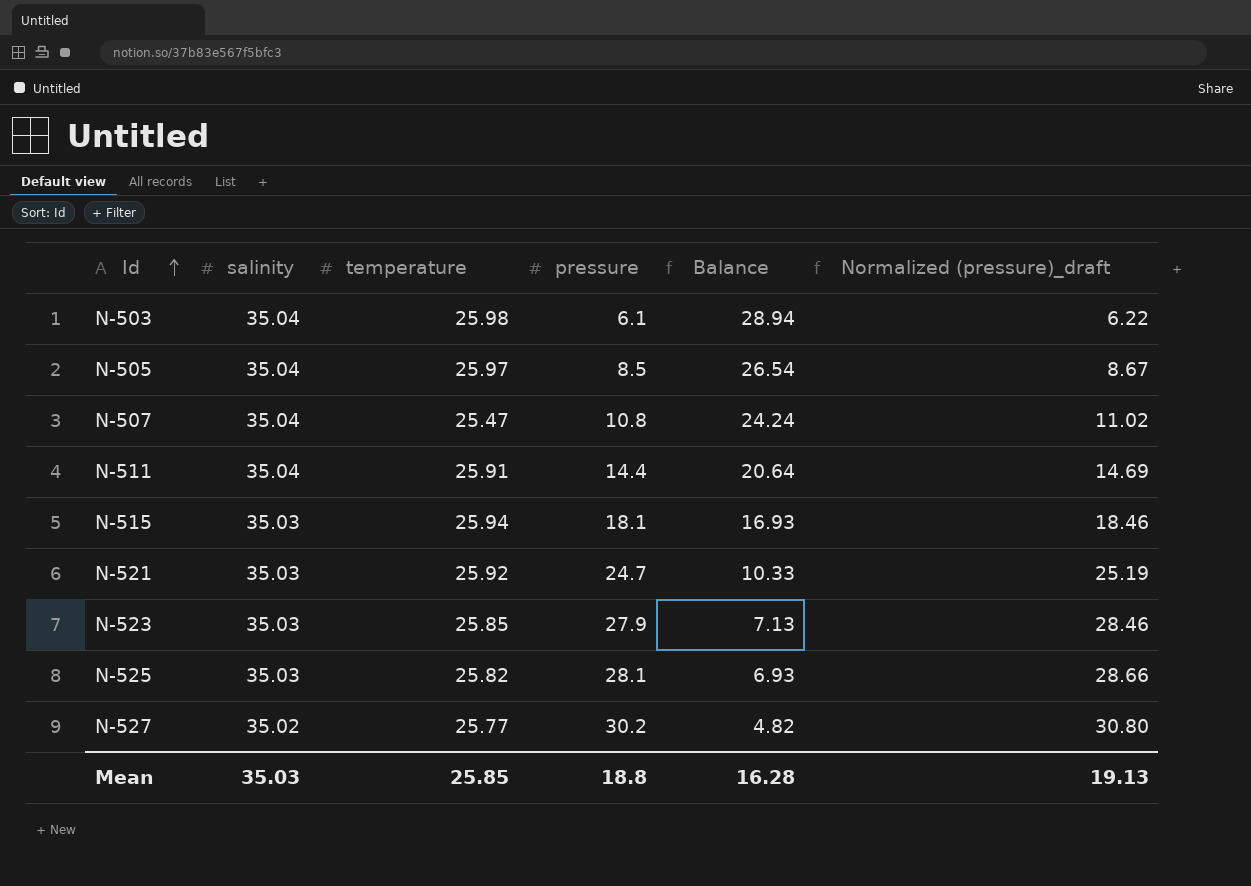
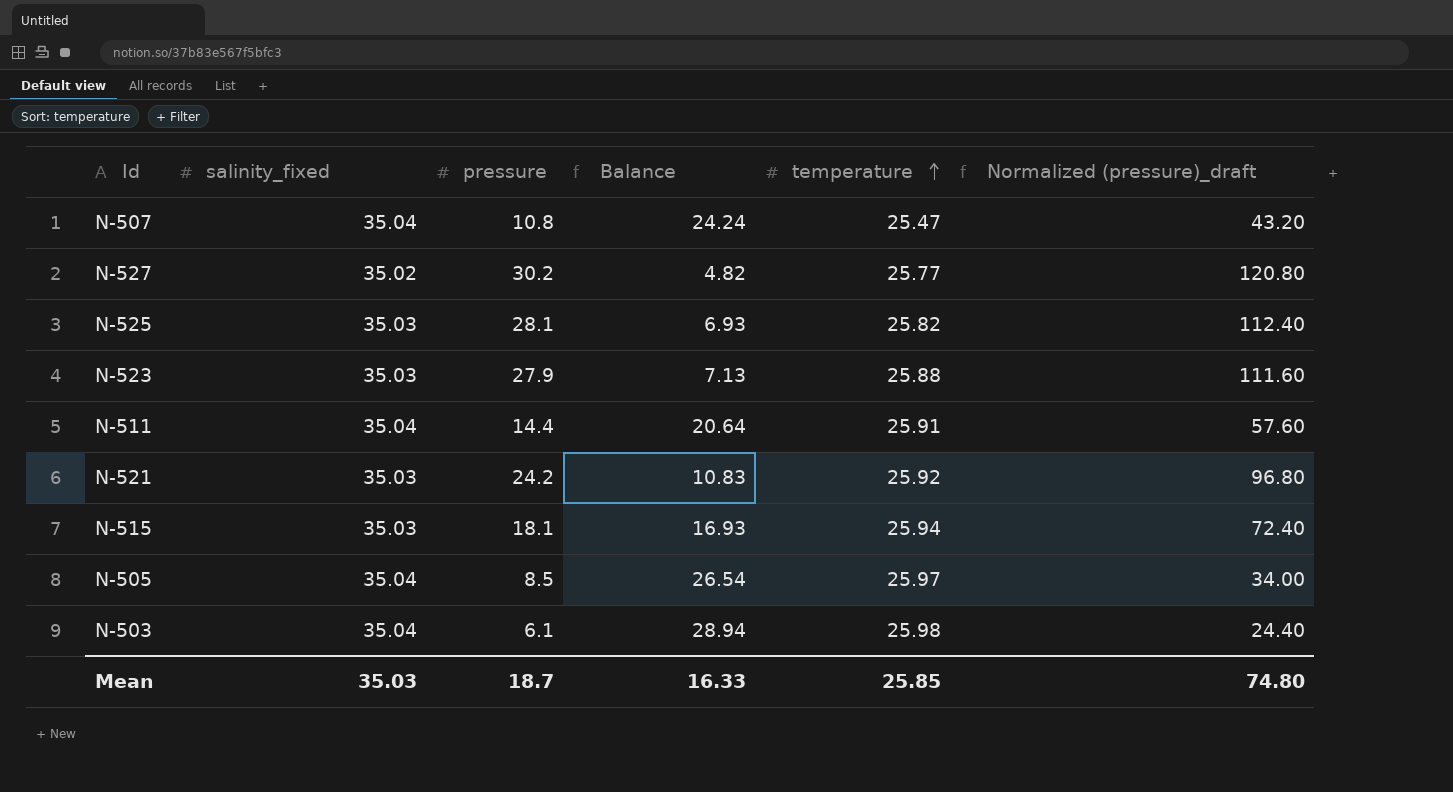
row order: Id ascending -> temperature ascending
column name: salinity -> salinity_fixed
column temperature | position: 3 -> 5
column Normalized (pressure)_draft | formula: [pressure] * 1.02 -> [pressure] * 4
N-523 | temperature: 25.85 -> 25.88
N-521 | pressure: 24.7 -> 24.2
N-521 | Balance: 10.33 -> 10.83
Mean | pressure: 18.8 -> 18.7
Mean | Balance: 16.28 -> 16.33
Mean | Normalized (pressure)_draft: 19.13 -> 74.80

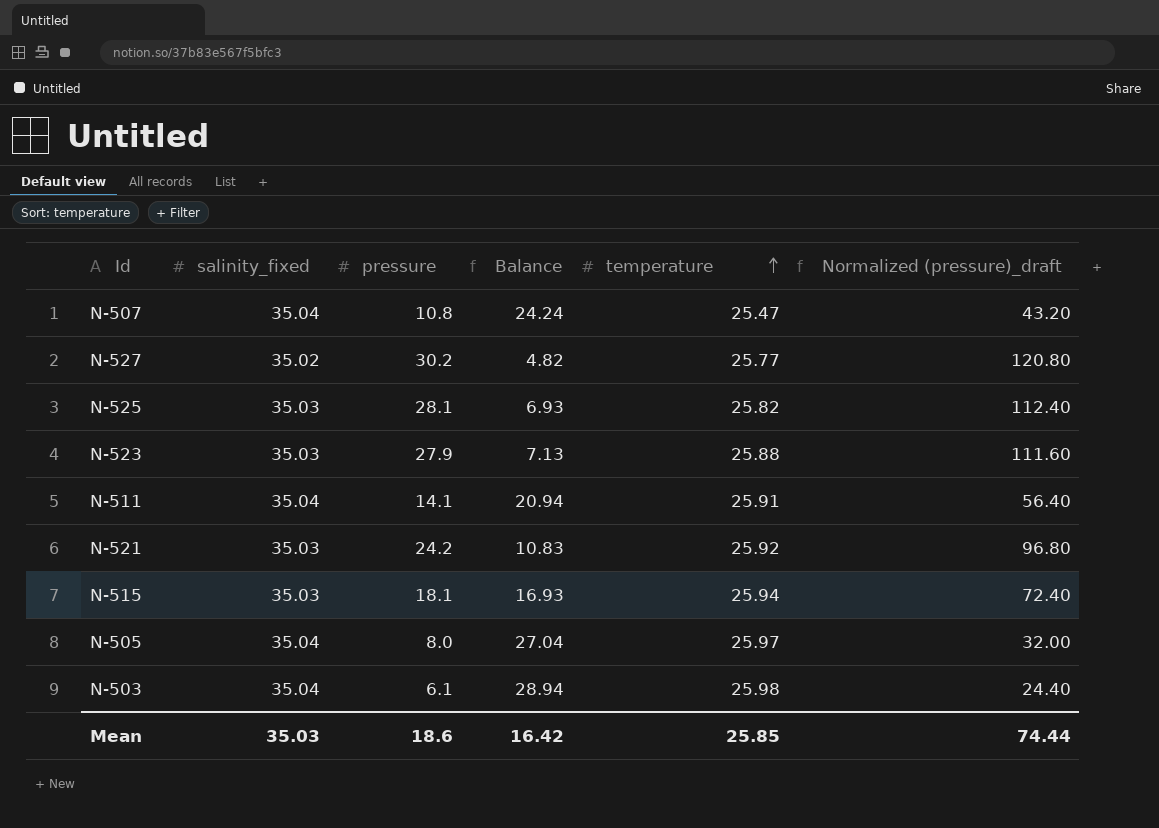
N-511 | pressure: 14.4 -> 14.1
N-511 | Balance: 20.64 -> 20.94
N-511 | Normalized (pressure)_draft: 57.60 -> 56.40
N-505 | pressure: 8.5 -> 8.0
N-505 | Balance: 26.54 -> 27.04
N-505 | Normalized (pressure)_draft: 34.00 -> 32.00
Mean | pressure: 18.7 -> 18.6
Mean | Balance: 16.33 -> 16.42
Mean | Normalized (pressure)_draft: 74.80 -> 74.44

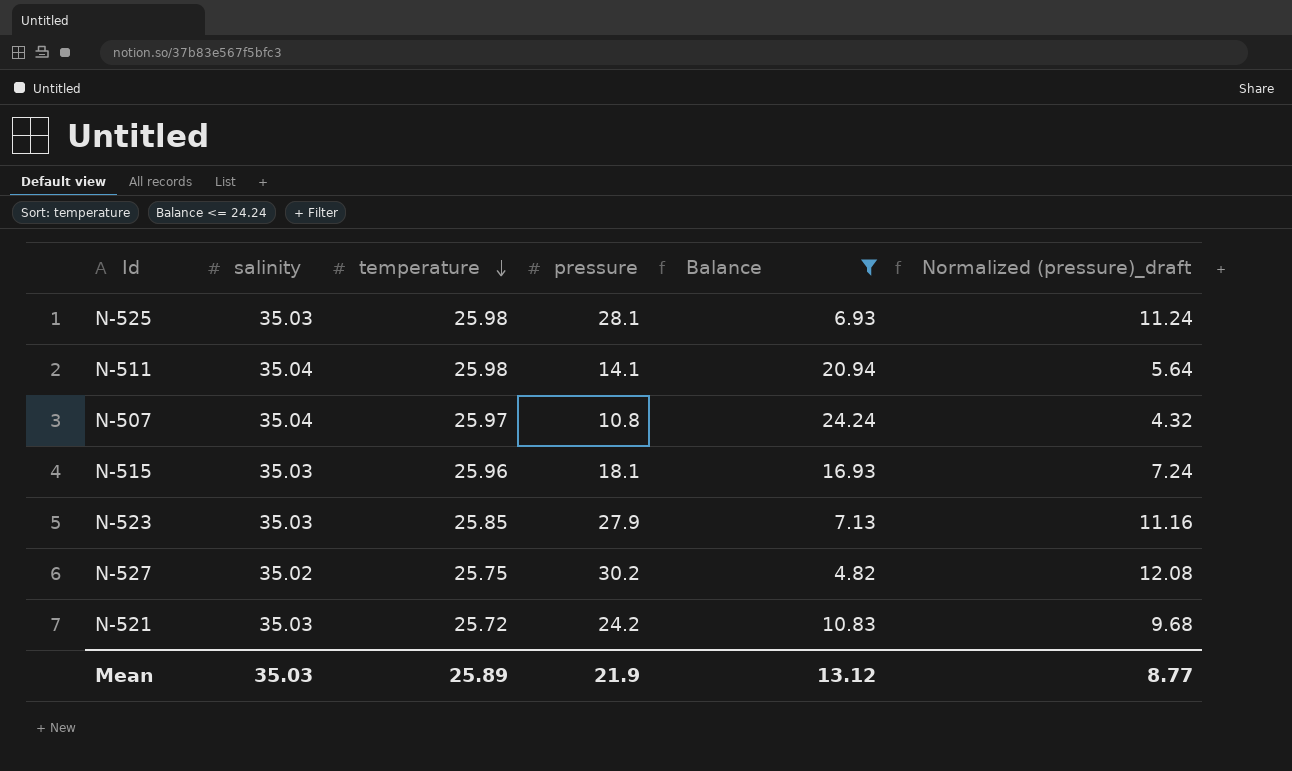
filter: none -> Balance <= 24.24
row order: temperature ascending -> temperature descending
column name: salinity_fixed -> salinity
column temperature | position: 5 -> 3
column Normalized (pressure)_draft | formula: [pressure] * 4 -> [pressure] * 0.4
N-525 | temperature: 25.82 -> 25.98
N-511 | temperature: 25.91 -> 25.98
N-507 | temperature: 25.47 -> 25.97
N-515 | temperature: 25.94 -> 25.96
N-523 | temperature: 25.88 -> 25.85
N-527 | temperature: 25.77 -> 25.75
N-521 | temperature: 25.92 -> 25.72
Mean | temperature: 25.85 -> 25.89
Mean | pressure: 18.6 -> 21.9
Mean | Balance: 16.42 -> 13.12
Mean | Normalized (pressure)_draft: 74.44 -> 8.77

